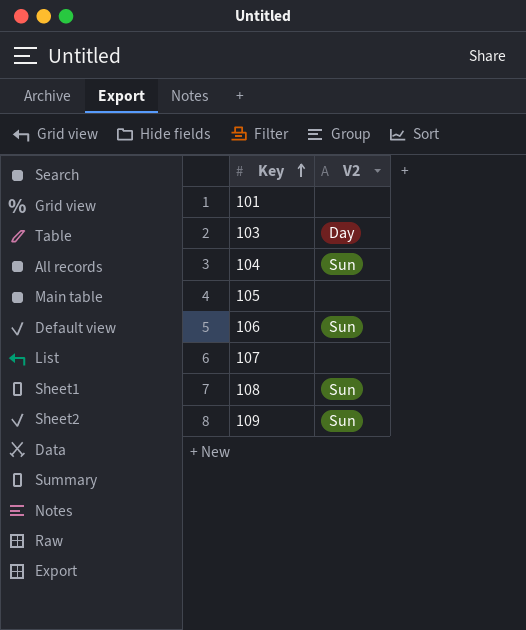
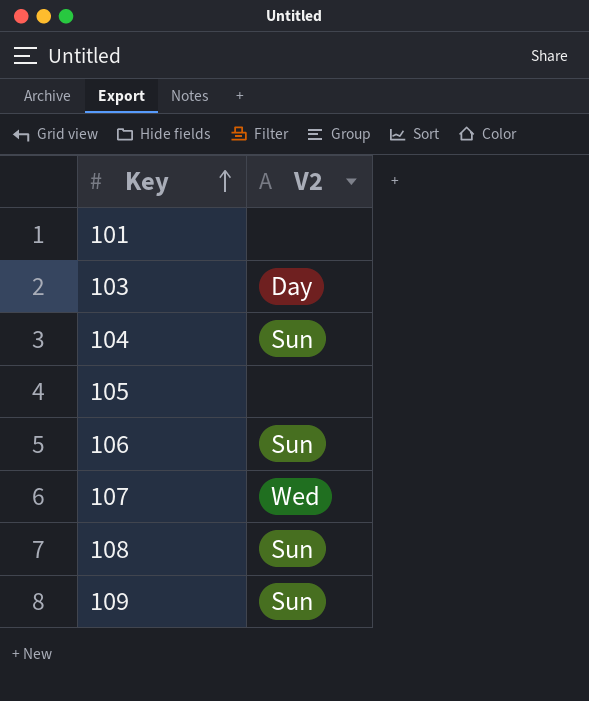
107 | V2: none -> Wed

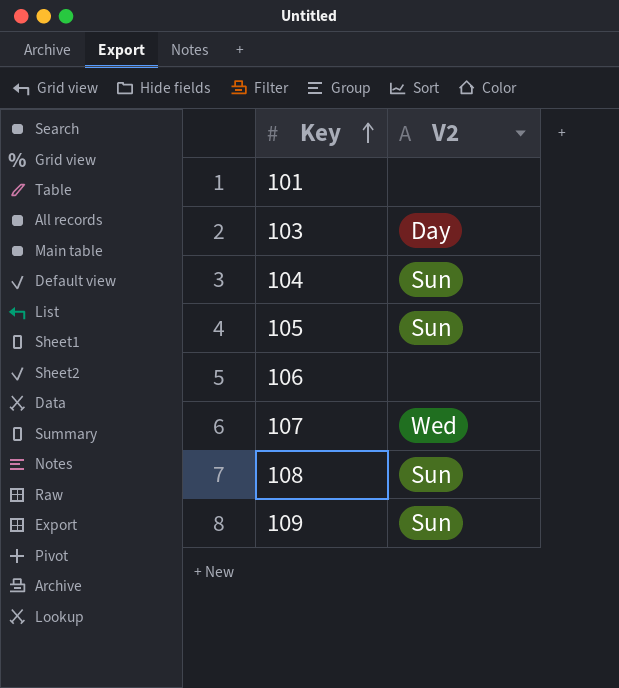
105 | V2: none -> Sun
106 | V2: Sun -> none

